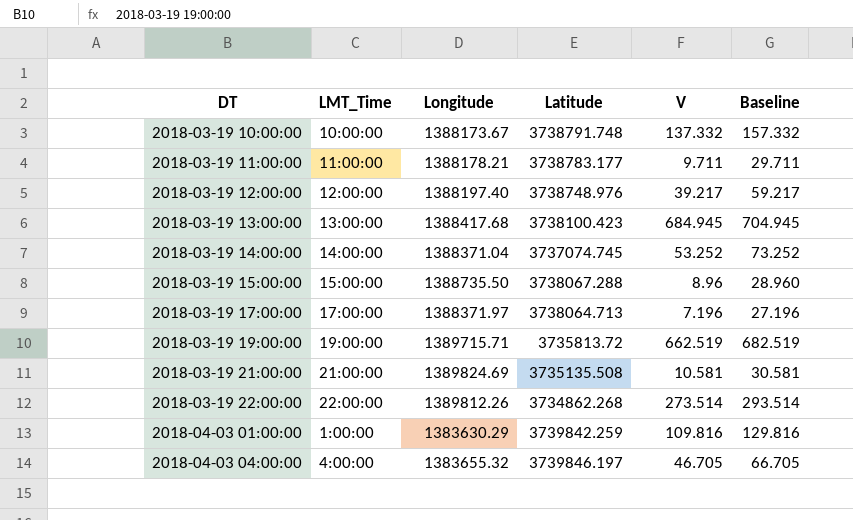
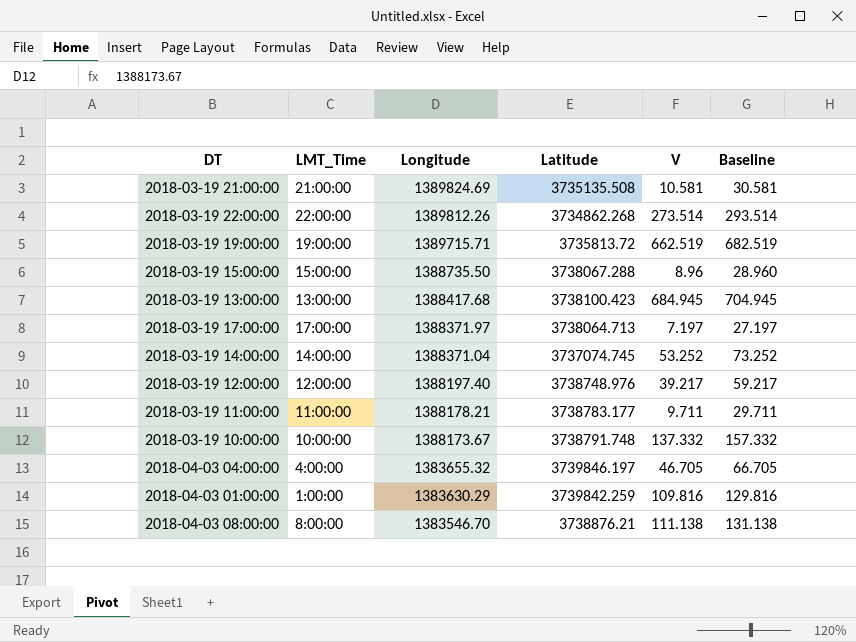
row order: DT ascending -> Longitude descending
2018-03-19 17:00:00 | V: 7.196 -> 7.197
2018-03-19 17:00:00 | Baseline: 27.196 -> 27.197
row 2018-04-03 08:00:00: none -> 8:00:00 | 1383546.70 | 3738876.21 | 111.138 | 131.138

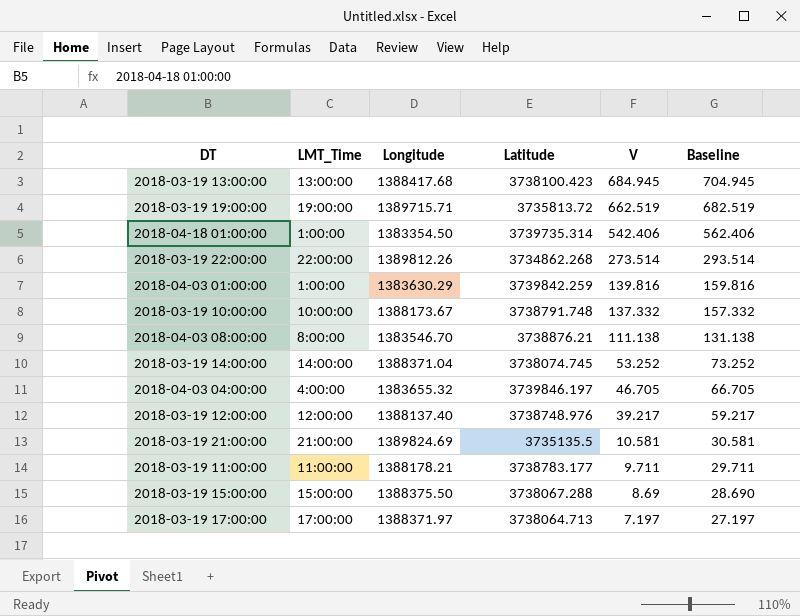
row order: Longitude descending -> V descending
row 2018-04-18 01:00:00: none -> 1:00:00 | 1383354.50 | 3739735.314 | 542.406 | 562.406
2018-04-03 01:00:00 | V: 109.816 -> 139.816
2018-04-03 01:00:00 | Baseline: 129.816 -> 159.816
2018-03-19 14:00:00 | Latitude: 3737074.745 -> 3738074.745
2018-03-19 12:00:00 | Longitude: 1388197.40 -> 1388137.40
2018-03-19 21:00:00 | Latitude: 3735135.508 -> 3735135.5
2018-03-19 15:00:00 | Longitude: 1388735.50 -> 1388375.50
2018-03-19 15:00:00 | V: 8.96 -> 8.69
2018-03-19 15:00:00 | Baseline: 28.960 -> 28.690

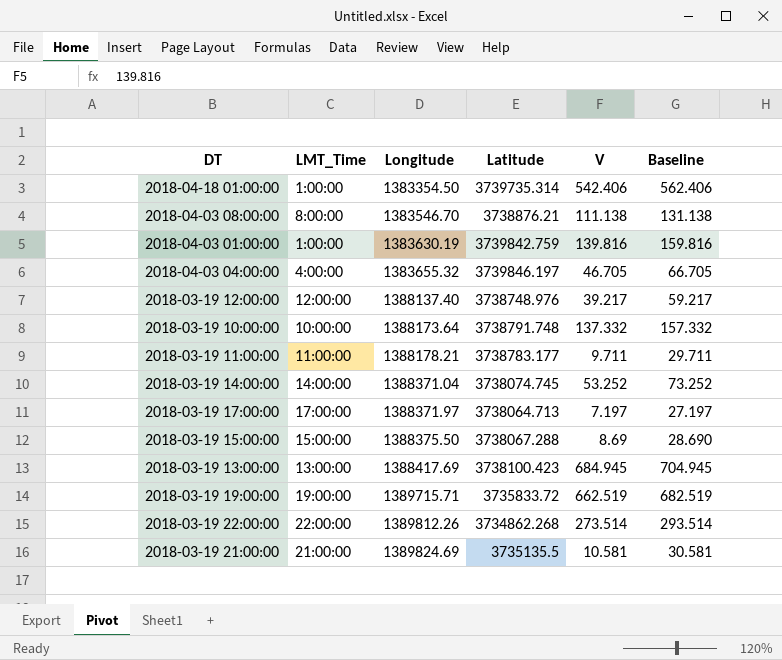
row order: V descending -> Longitude ascending
2018-04-03 01:00:00 | Longitude: 1383630.29 -> 1383630.19
2018-04-03 01:00:00 | Latitude: 3739842.259 -> 3739842.759
2018-03-19 10:00:00 | Longitude: 1388173.67 -> 1388173.64
2018-03-19 13:00:00 | Longitude: 1388417.68 -> 1388417.69
2018-03-19 19:00:00 | Latitude: 3735813.72 -> 3735833.72

